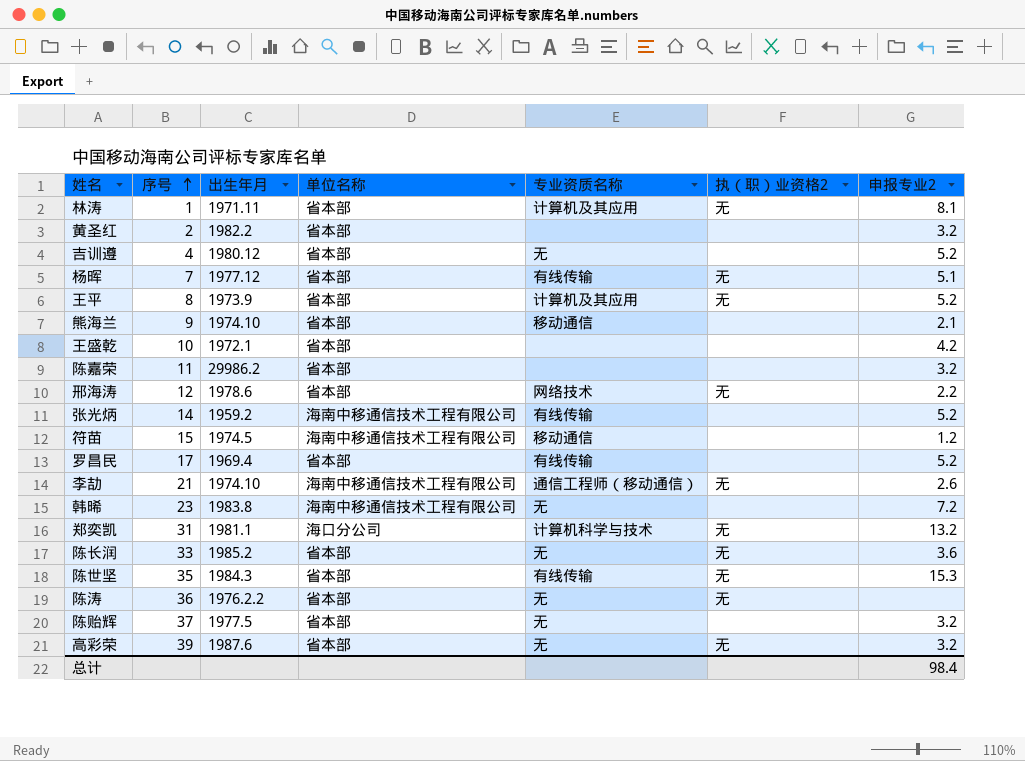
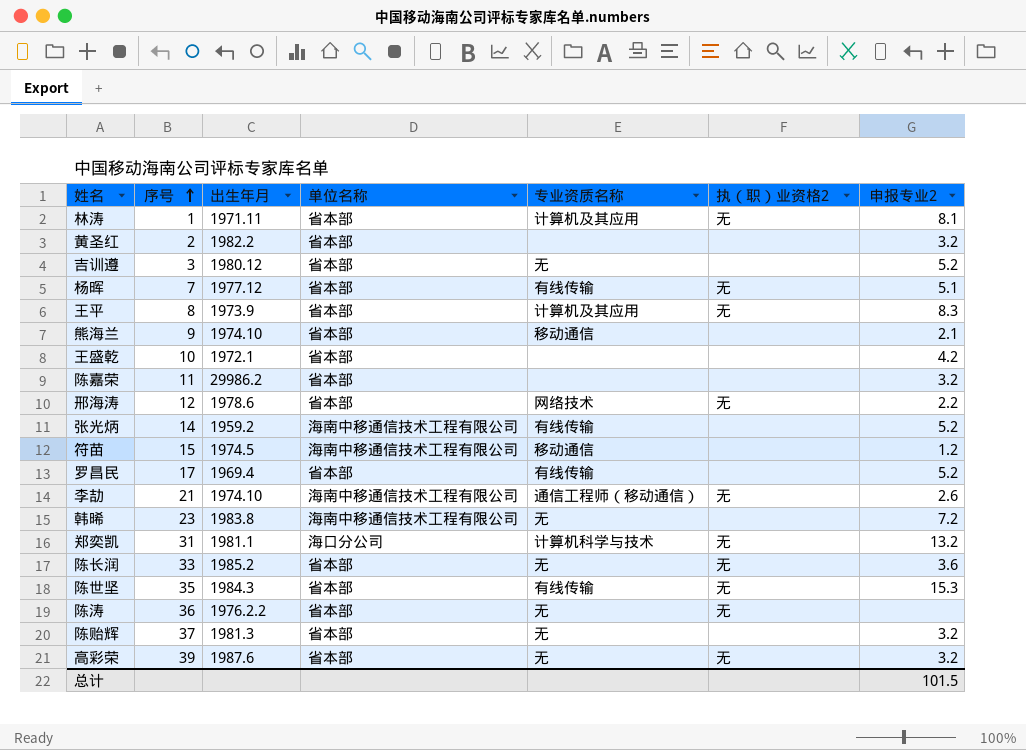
吉训遵 | 序号: 4 -> 3
王平 | 申报专业2: 5.2 -> 8.3
陈贻辉 | 出生年月: 1977.5 -> 1981.3
总计 | 申报专业2: 98.4 -> 101.5

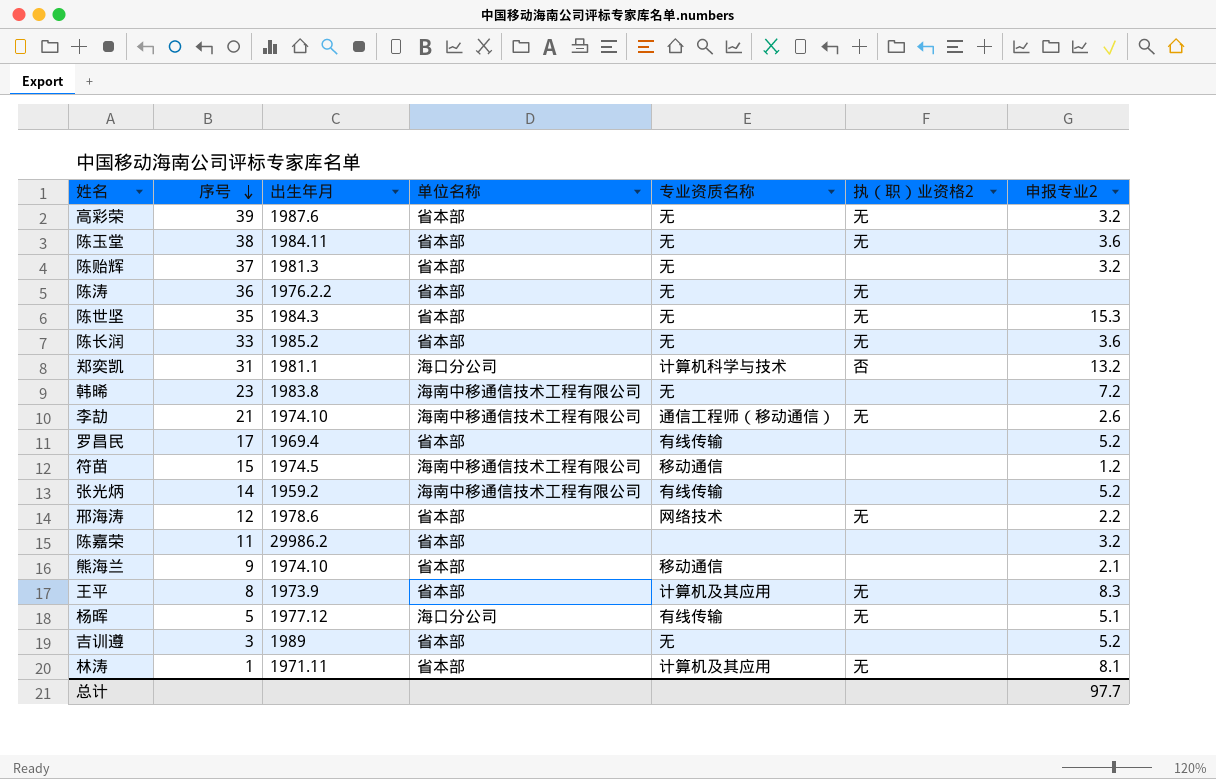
row order: 序号 ascending -> 序号 descending
row 黄圣红: 2 | 1982.2 | 省本部 | none | none | 3.2 -> none
row 王盛乾: 10 | 1972.1 | 省本部 | none | none | 4.2 -> none
row 陈玉堂: none -> 38 | 1984.11 | 省本部 | 无 | 无 | 3.6
陈世坚 | 专业资质名称: 有线传输 -> 无
郑奕凯 | 执（职）业资格2: 无 -> 否
杨晖 | 序号: 7 -> 5
杨晖 | 单位名称: 省本部 -> 海口分公司
吉训遵 | 出生年月: 1980.12 -> 1989
总计 | 申报专业2: 101.5 -> 97.7

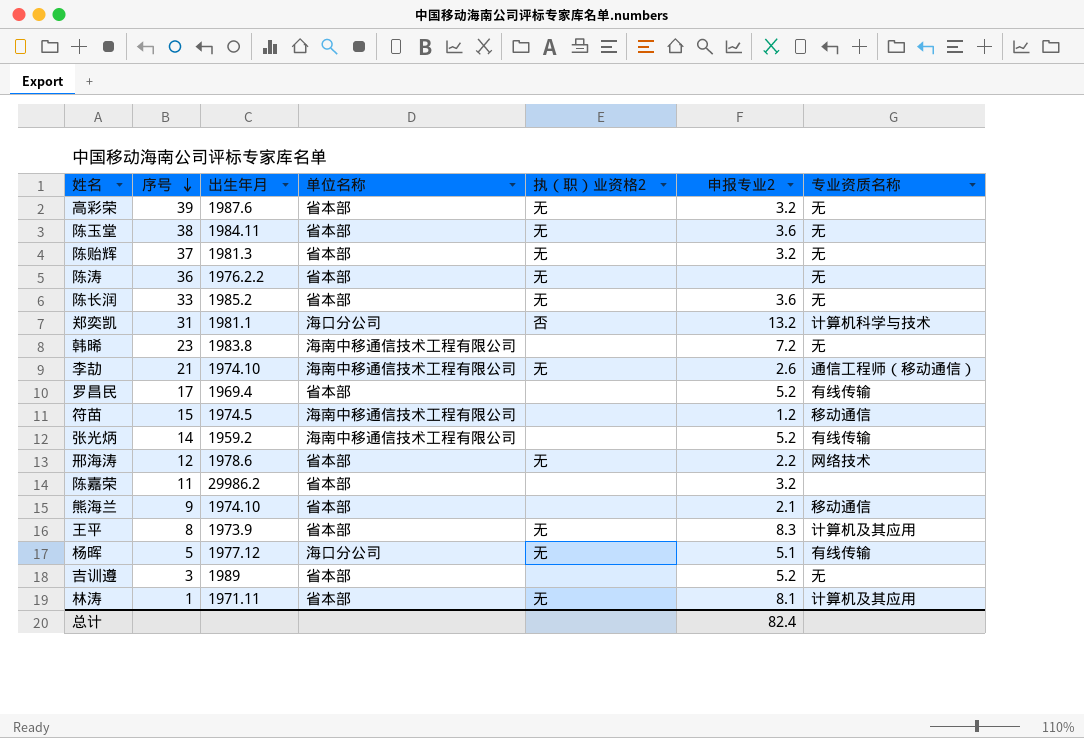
column 专业资质名称 | position: 5 -> 7
row 陈世坚: 35 | 1984.3 | 省本部 | 无 | 无 | 15.3 -> none
陈贻辉 | 执（职）业资格2: none -> 无
总计 | 申报专业2: 97.7 -> 82.4

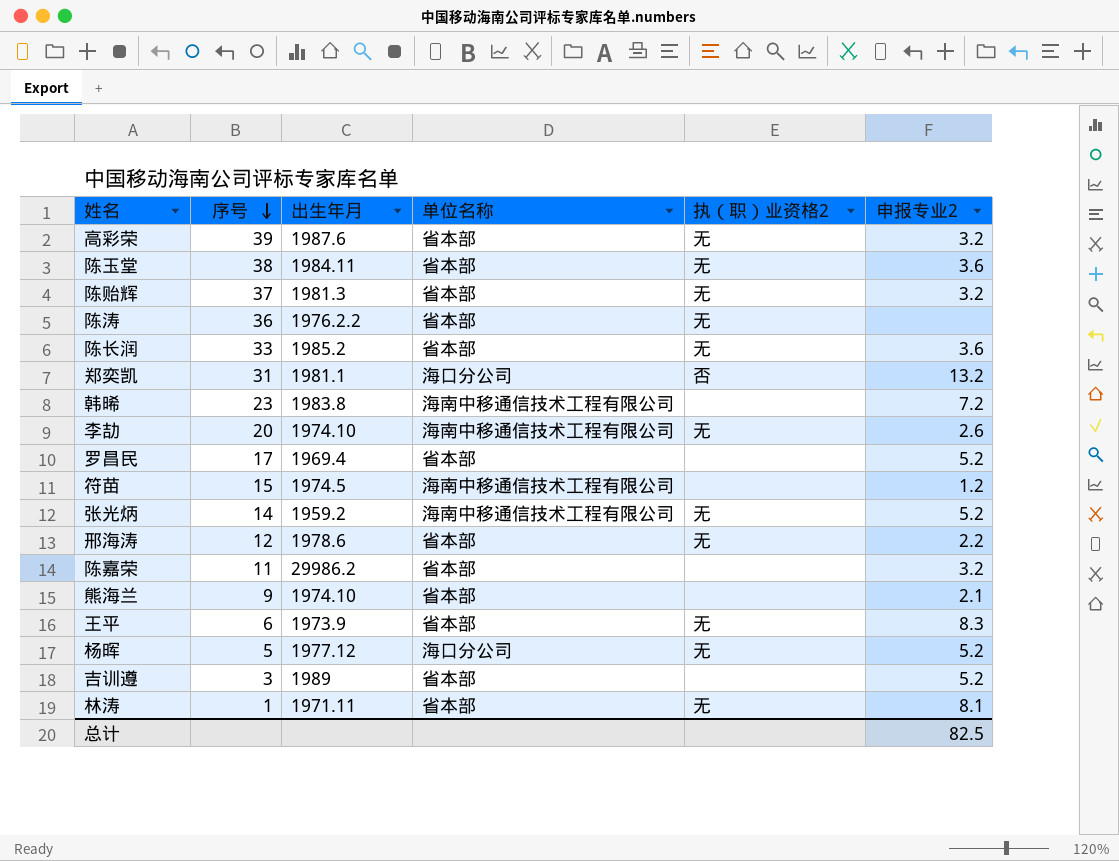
column 专业资质名称 | position: 7 -> none
李劼 | 序号: 21 -> 20
张光炳 | 执（职）业资格2: none -> 无
王平 | 序号: 8 -> 6
杨晖 | 申报专业2: 5.1 -> 5.2
总计 | 申报专业2: 82.4 -> 82.5

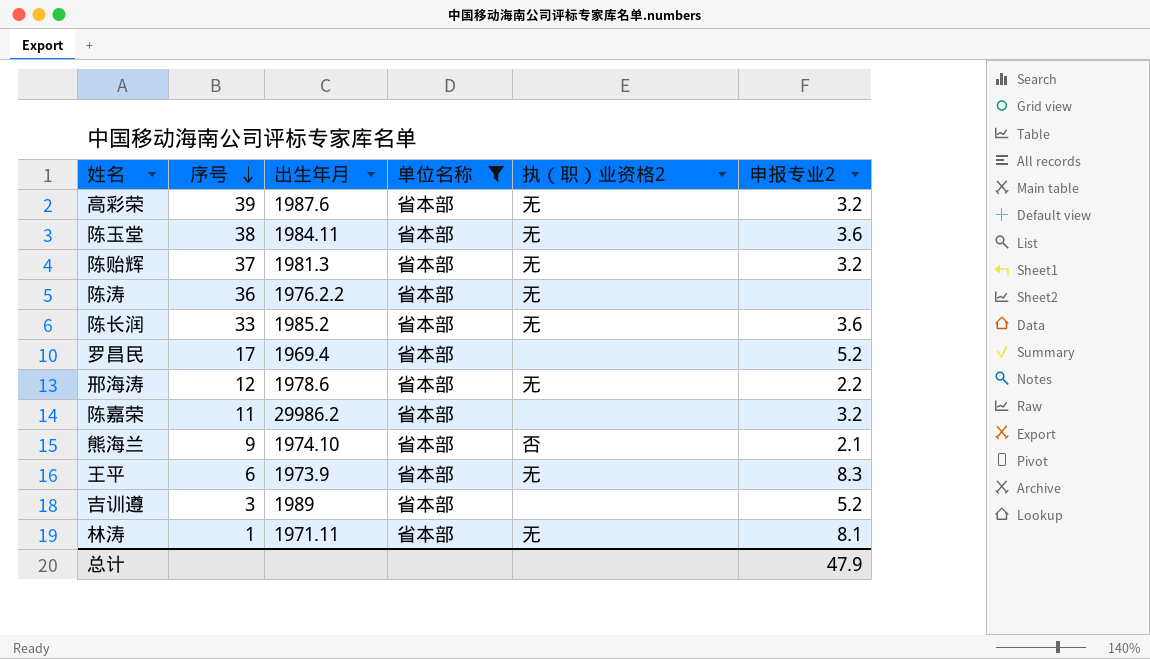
filter: none -> 单位名称 = 省本部
熊海兰 | 执（职）业资格2: none -> 否
总计 | 申报专业2: 82.5 -> 47.9

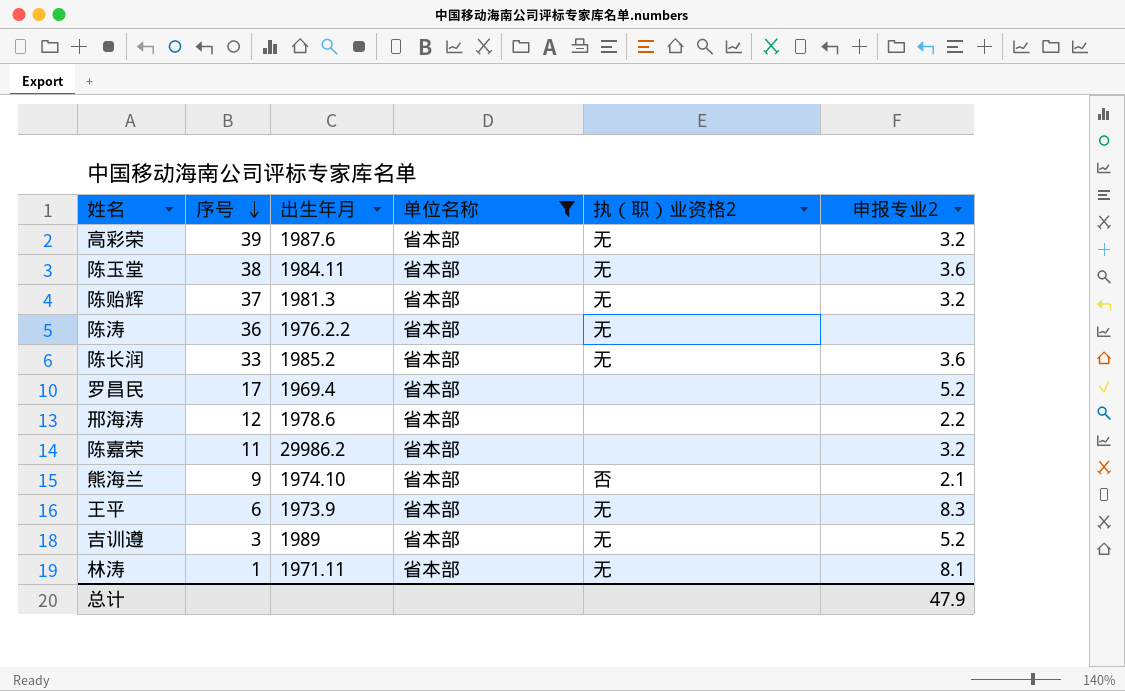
邢海涛 | 执（职）业资格2: 无 -> none
吉训遵 | 执（职）业资格2: none -> 无

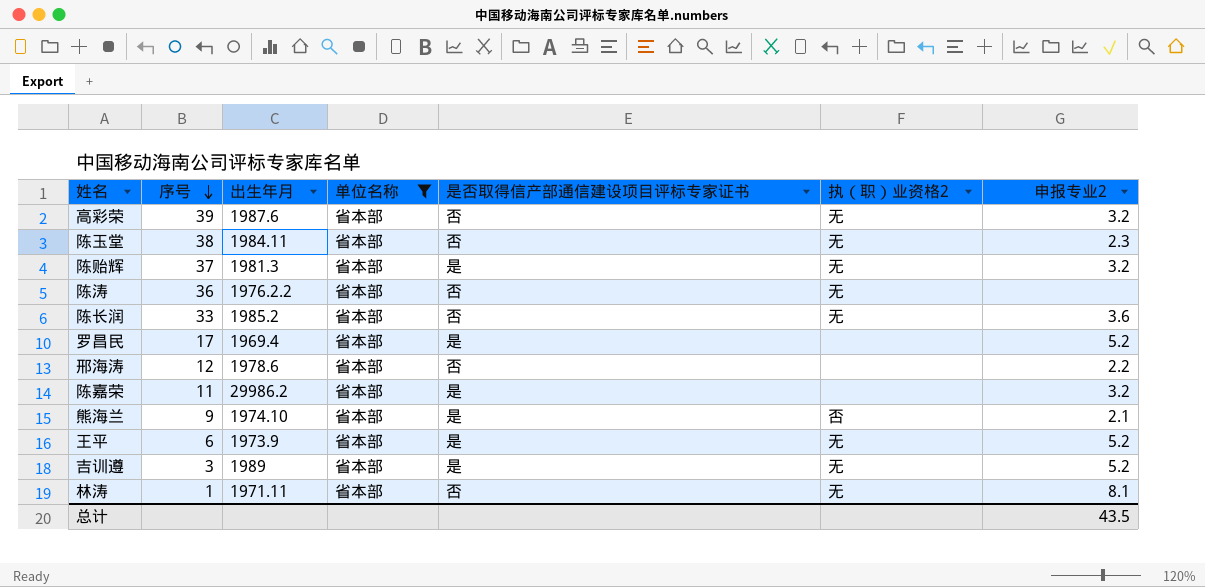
column 是否取得信产部通信建设项目评标专家证书 | position: none -> 5
陈玉堂 | 申报专业2: 3.6 -> 2.3
王平 | 申报专业2: 8.3 -> 5.2
总计 | 申报专业2: 47.9 -> 43.5

